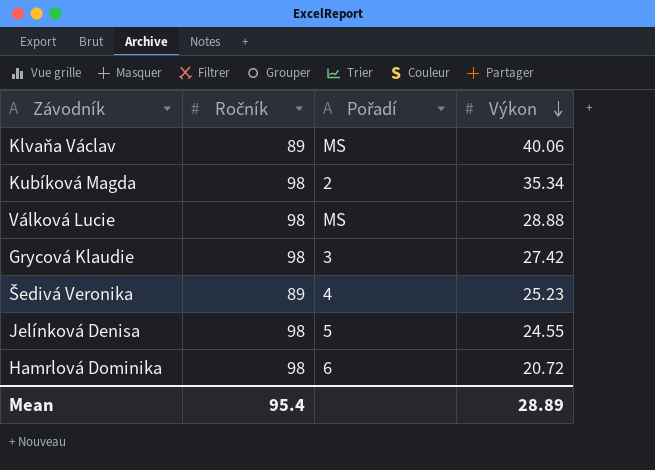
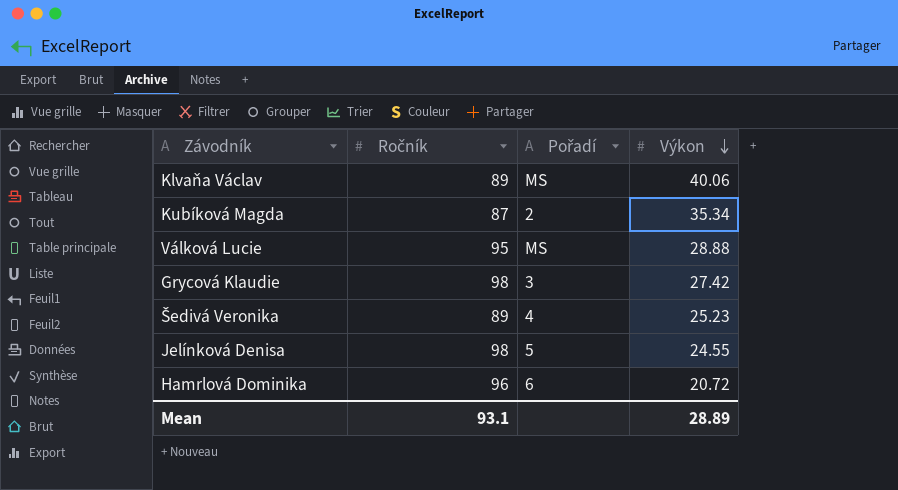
Kubíková Magda | Ročník: 98 -> 87
Válková Lucie | Ročník: 98 -> 95
Hamrlová Dominika | Ročník: 98 -> 96
Mean | Ročník: 95.4 -> 93.1

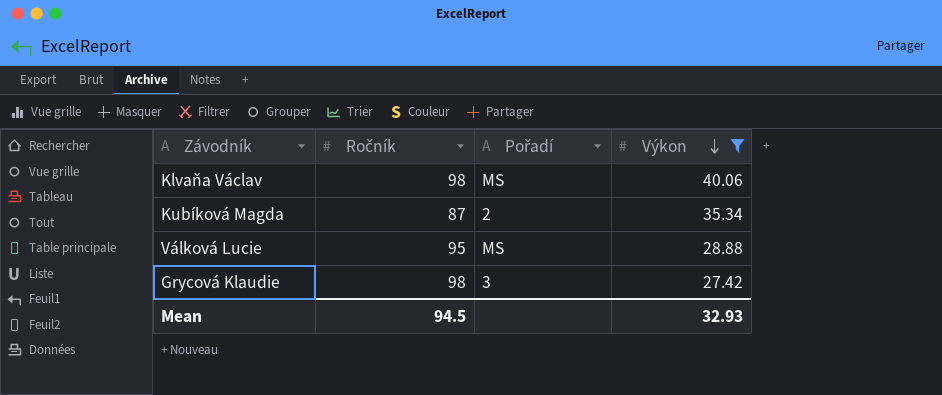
filter: none -> Výkon >= 27.42
Klvaňa Václav | Ročník: 89 -> 98
Mean | Ročník: 93.1 -> 94.5
Mean | Výkon: 28.89 -> 32.93

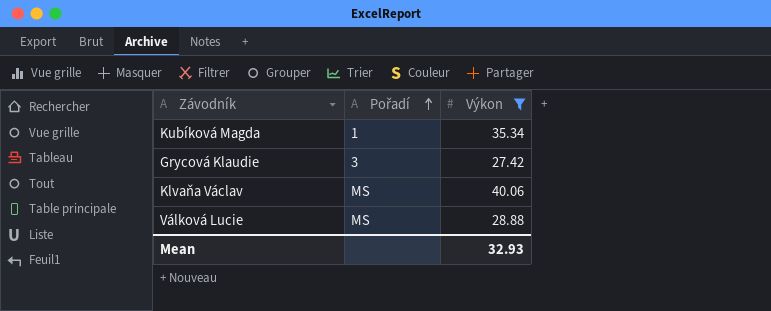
row order: Výkon descending -> Pořadí ascending
column Ročník | position: 2 -> none
Kubíková Magda | Pořadí: 2 -> 1

